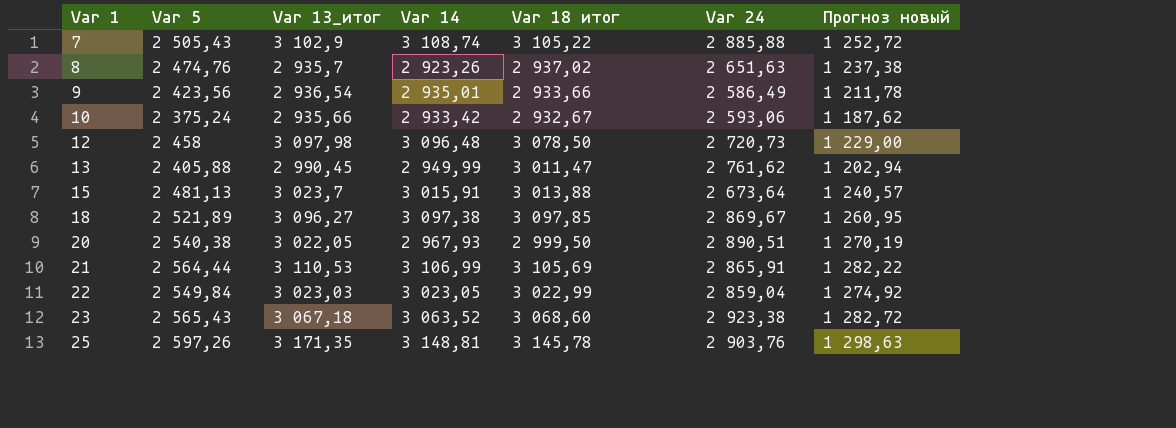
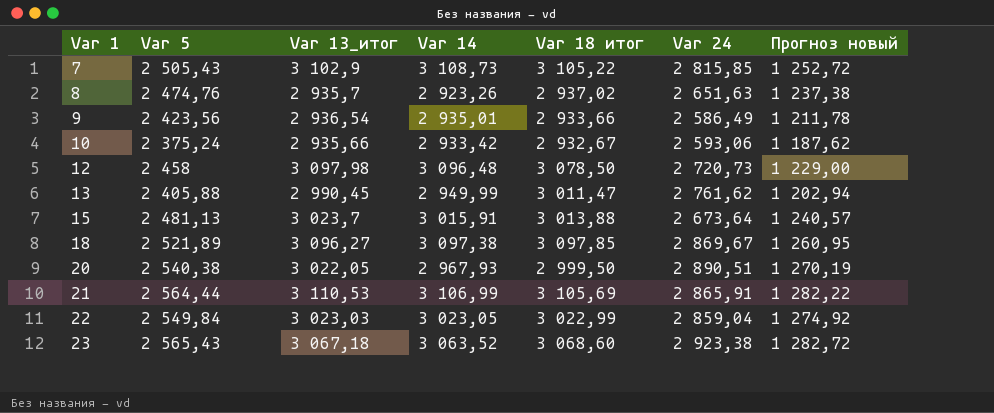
row 25: 2 597,26 | 3 171,35 | 3 148,81 | 3 145,78 | 2 903,76 | 1 298,63 -> none
7 | Var 14: 3 108,74 -> 3 108,73
7 | Var 24: 2 885,88 -> 2 815,85

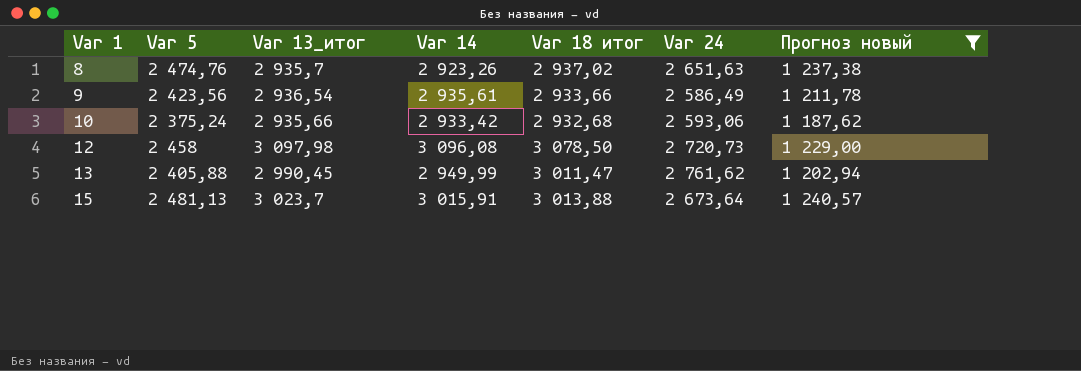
filter: none -> Прогноз новый <= 1 240,57
9 | Var 14: 2 935,01 -> 2 935,61
10 | Var 18 итог: 2 932,67 -> 2 932,68
12 | Var 14: 3 096,48 -> 3 096,08

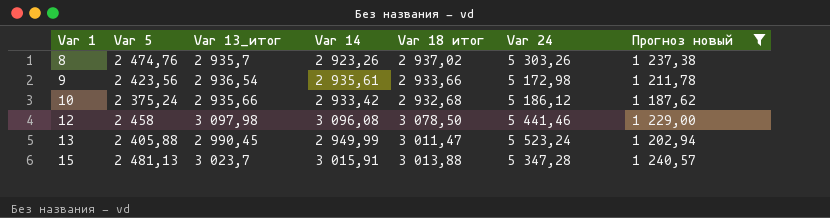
8 | Var 24: 2 651,63 -> 5 303,26
9 | Var 24: 2 586,49 -> 5 172,98
10 | Var 24: 2 593,06 -> 5 186,12
12 | Var 24: 2 720,73 -> 5 441,46
13 | Var 24: 2 761,62 -> 5 523,24
15 | Var 24: 2 673,64 -> 5 347,28

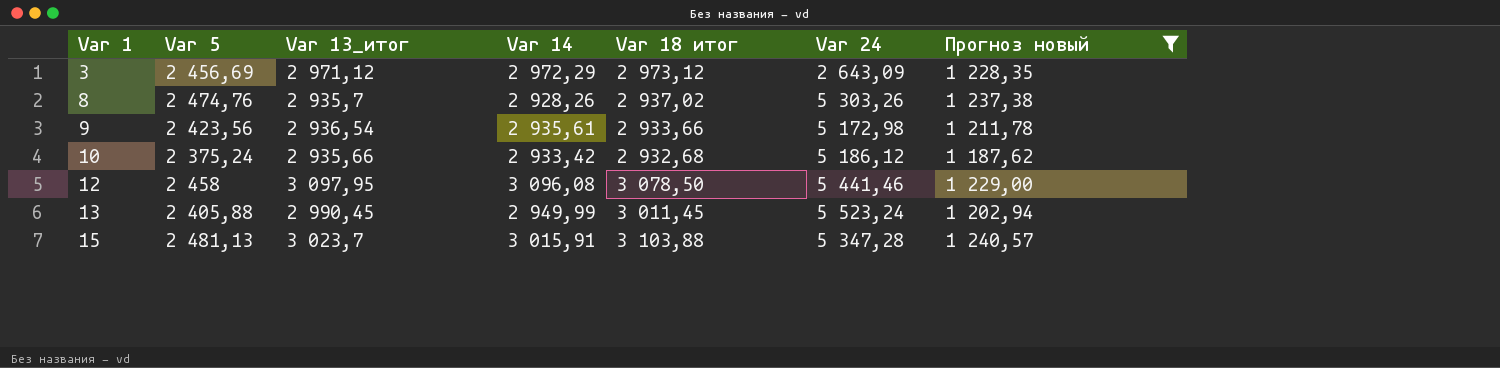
row 3: none -> 2 456,69 | 2 971,12 | 2 972,29 | 2 973,12 | 2 643,09 | 1 228,35
8 | Var 14: 2 923,26 -> 2 928,26
12 | Var 13_итог: 3 097,98 -> 3 097,95
13 | Var 18 итог: 3 011,47 -> 3 011,45
15 | Var 18 итог: 3 013,88 -> 3 103,88

